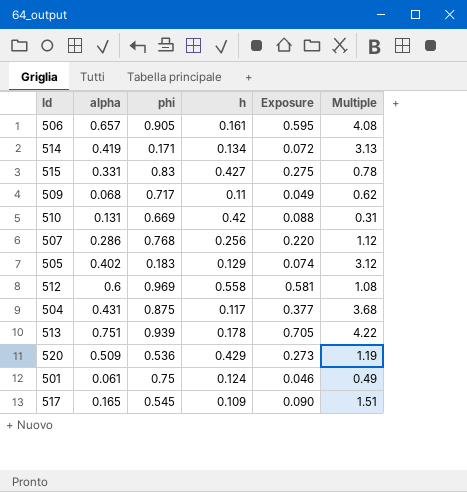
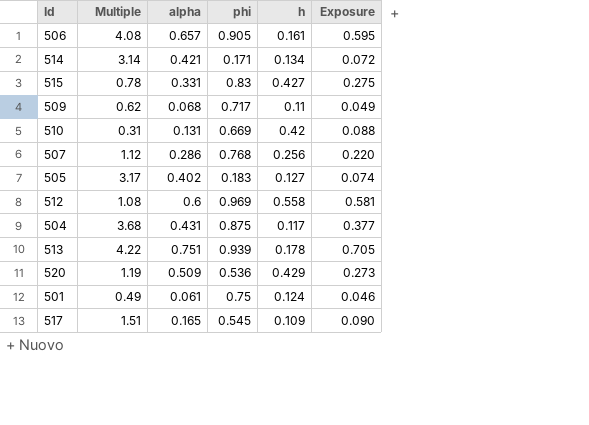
column Multiple | position: 6 -> 2
514 | Multiple: 3.13 -> 3.14
514 | alpha: 0.419 -> 0.421
505 | Multiple: 3.12 -> 3.17
505 | h: 0.129 -> 0.127

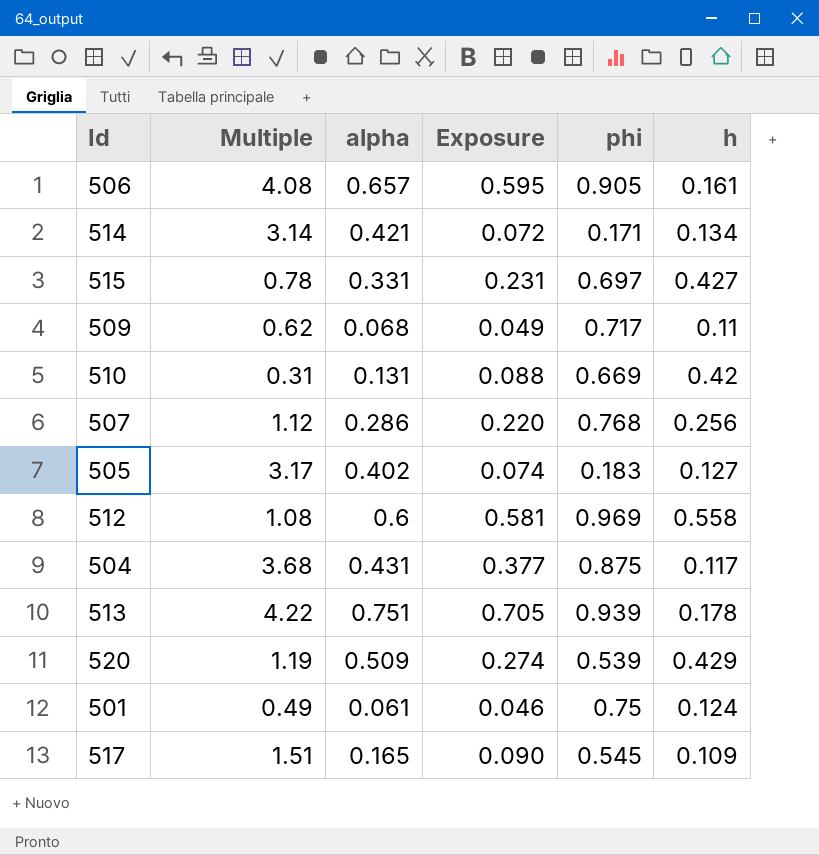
column Exposure | position: 6 -> 4
515 | Exposure: 0.275 -> 0.231
515 | phi: 0.83 -> 0.697
520 | Exposure: 0.273 -> 0.274
520 | phi: 0.536 -> 0.539

